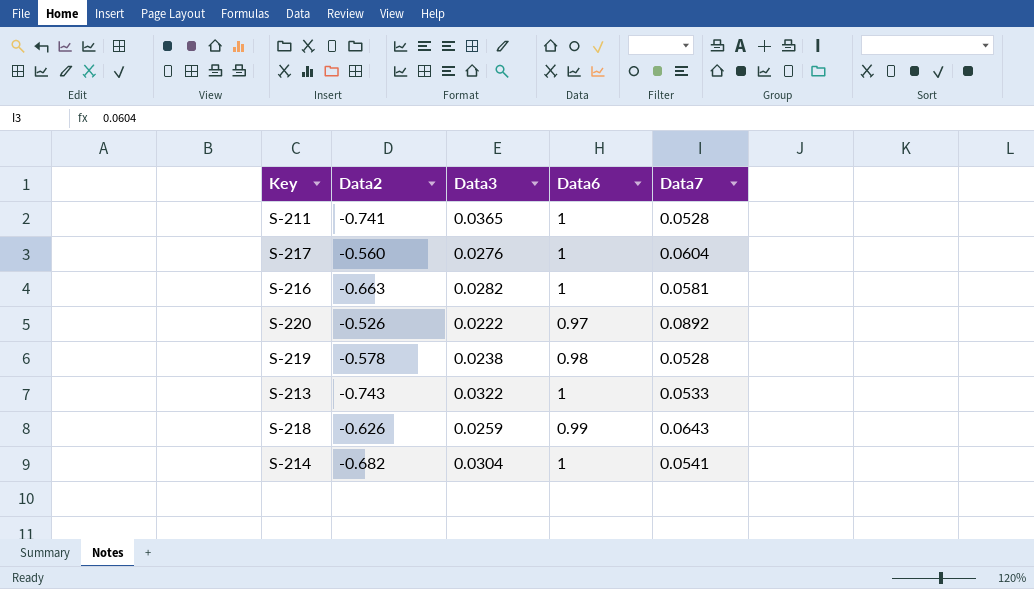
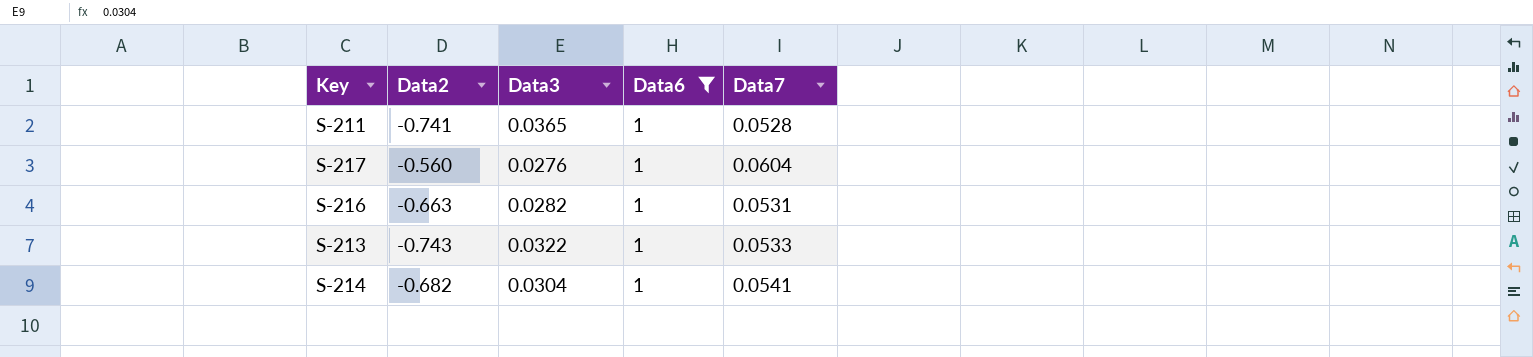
filter: none -> Data6 = 1
S-216 | Data7: 0.0581 -> 0.0531

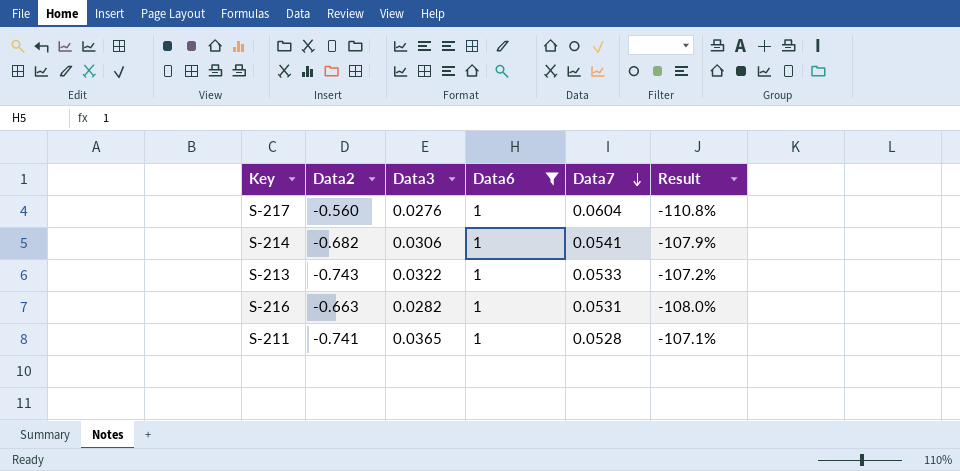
row order: none -> Data7 descending
column Result | formula: none -> ([Data7] - [Data2]) / [Data2]
S-214 | Data3: 0.0304 -> 0.0306

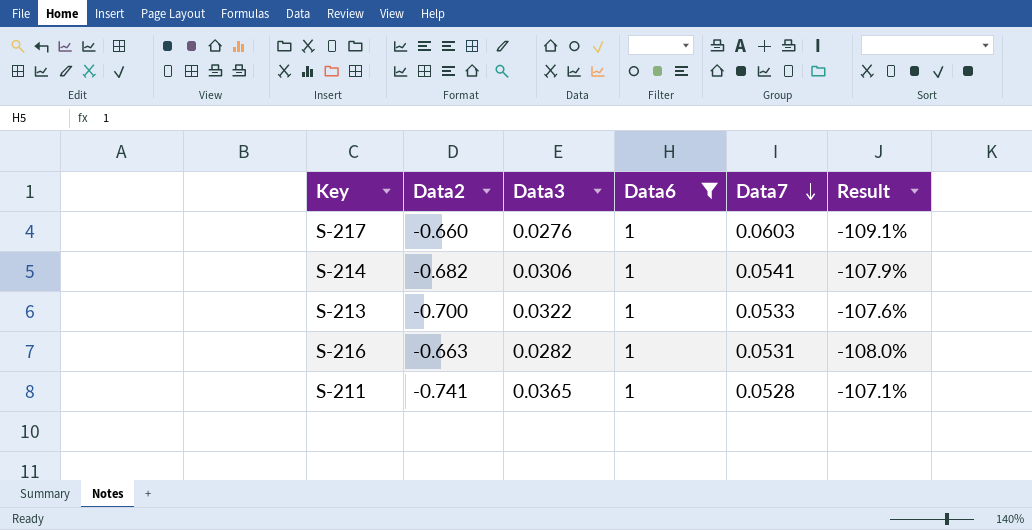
S-217 | Data2: -0.560 -> -0.660
S-217 | Data7: 0.0604 -> 0.0603
S-217 | Result: -110.8% -> -109.1%
S-213 | Data2: -0.743 -> -0.700
S-213 | Result: -107.2% -> -107.6%

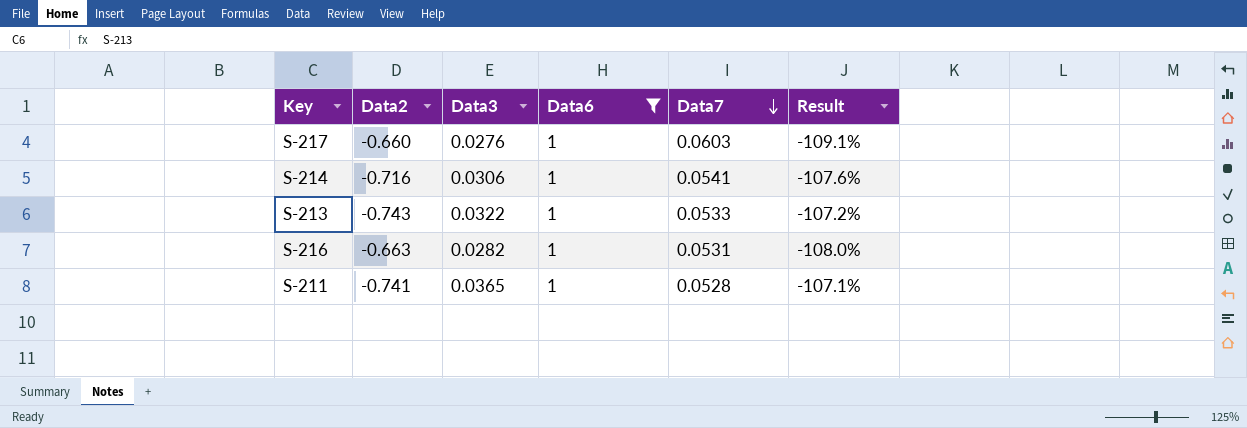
S-214 | Data2: -0.682 -> -0.716
S-214 | Result: -107.9% -> -107.6%
S-213 | Data2: -0.700 -> -0.743
S-213 | Result: -107.6% -> -107.2%

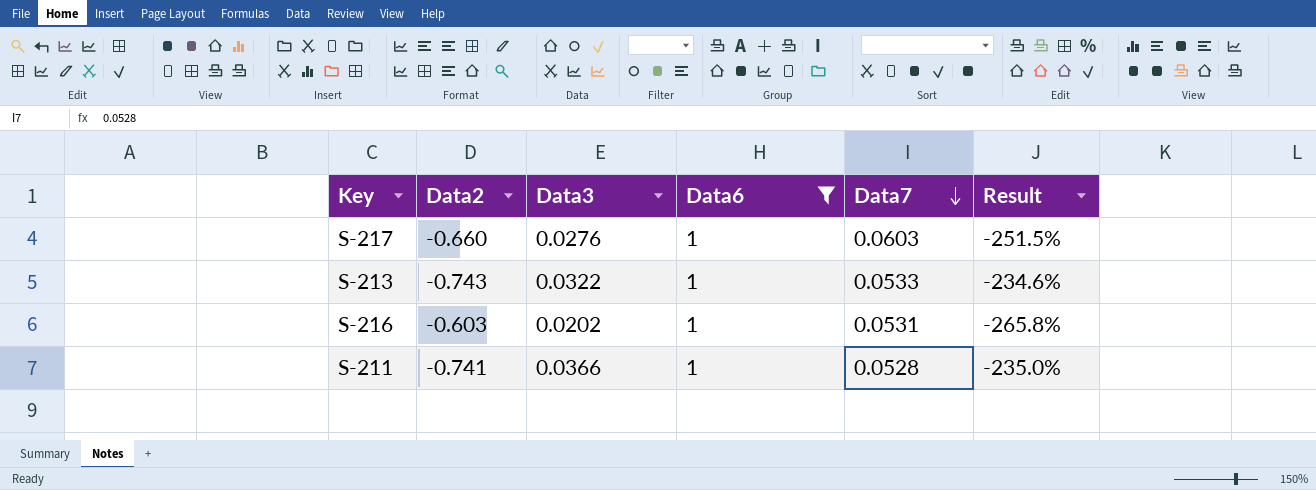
column Result | formula: ([Data7] - [Data2]) / [Data2] -> ([Data6] - [Data2]) / [Data2]
row S-214: -0.716 | 0.0306 | 1 | 0.0541 | -107.6% -> none
S-216 | Data2: -0.663 -> -0.603
S-216 | Data3: 0.0282 -> 0.0202
S-211 | Data3: 0.0365 -> 0.0366

